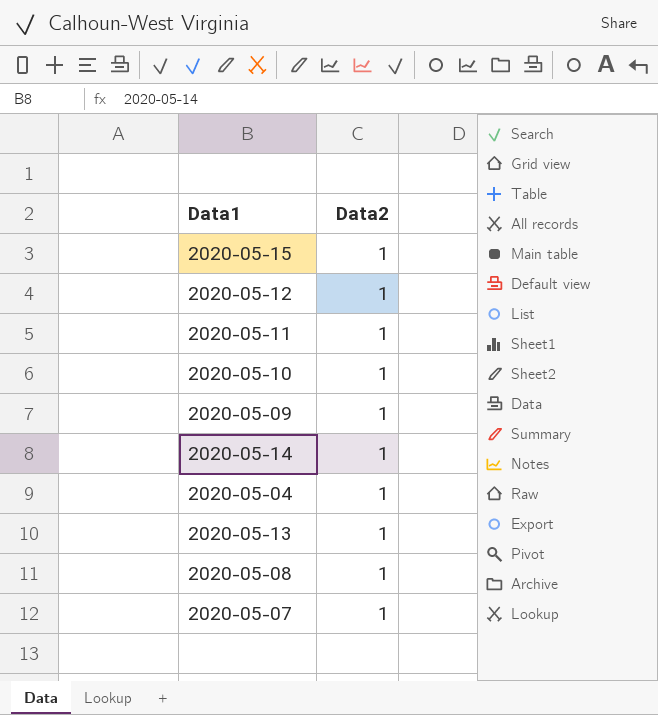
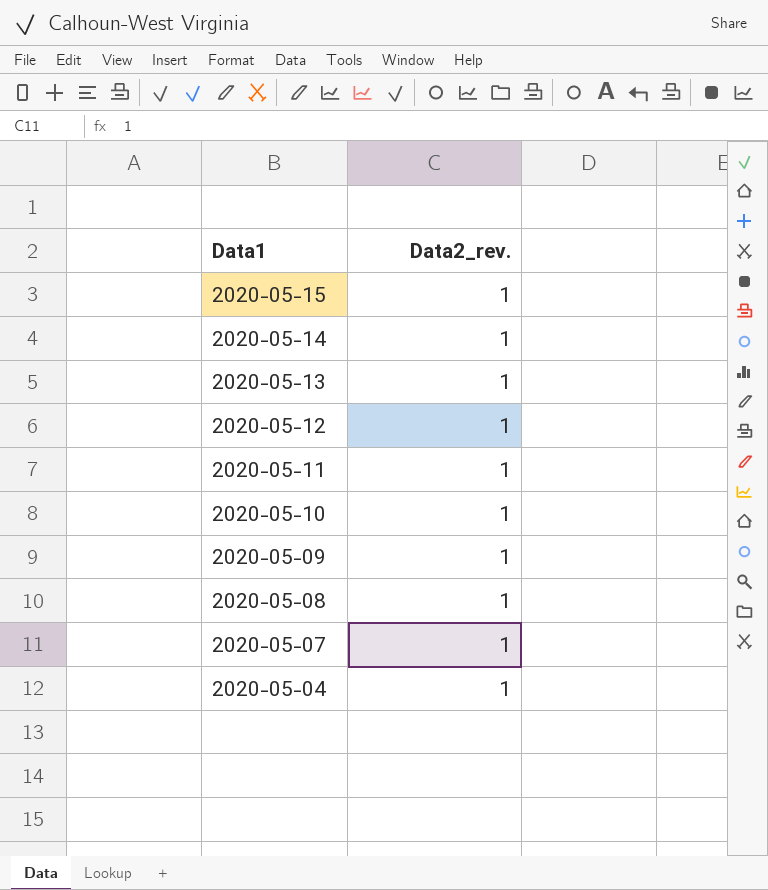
row order: none -> Data1 descending
column name: Data2 -> Data2_rev.

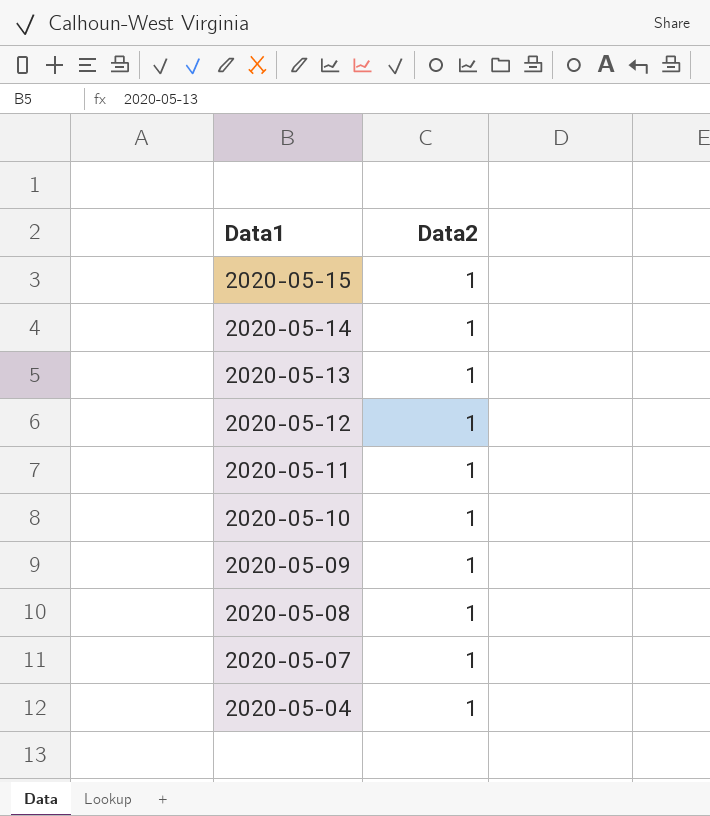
column name: Data2_rev. -> Data2

